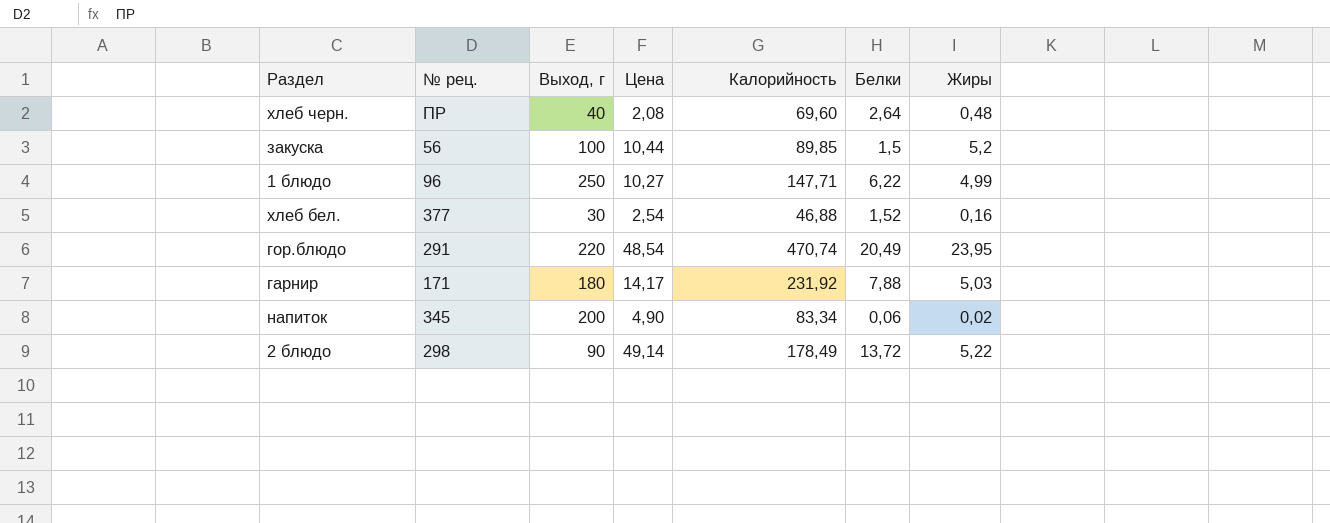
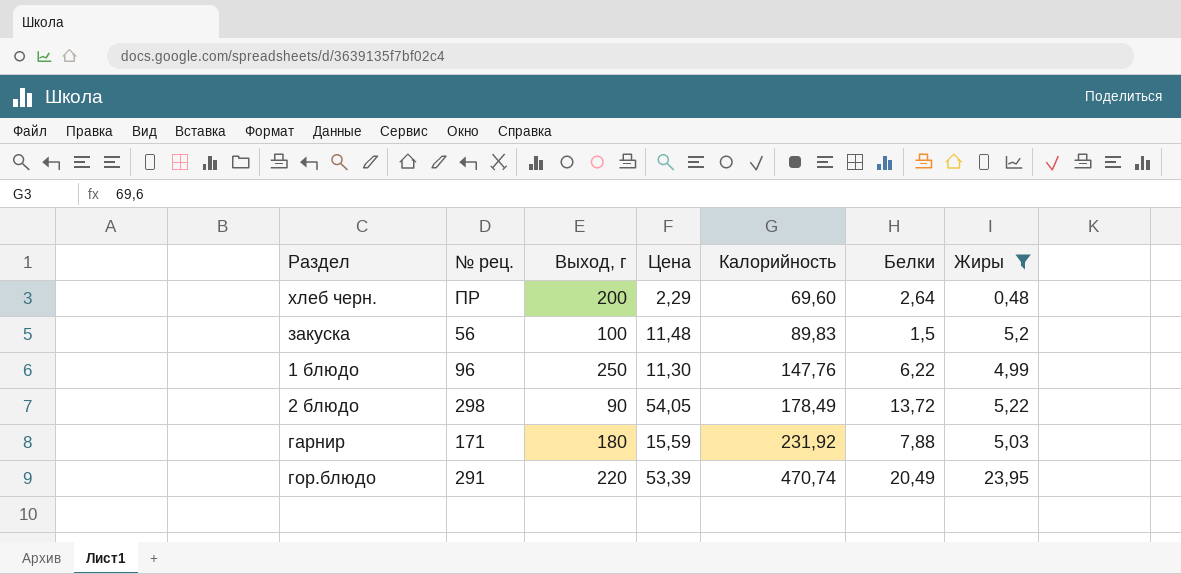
filter: none -> Жиры >= 0,48
row order: none -> Калорийность ascending
хлеб черн. | Выход, г: 40 -> 200
хлеб черн. | Цена: 2,08 -> 2,29
закуска | Цена: 10,44 -> 11,48
закуска | Калорийность: 89,85 -> 89,83
1 блюдо | Цена: 10,27 -> 11,30
1 блюдо | Калорийность: 147,71 -> 147,76
2 блюдо | Цена: 49,14 -> 54,05
гарнир | Цена: 14,17 -> 15,59
гор.блюдо | Цена: 48,54 -> 53,39

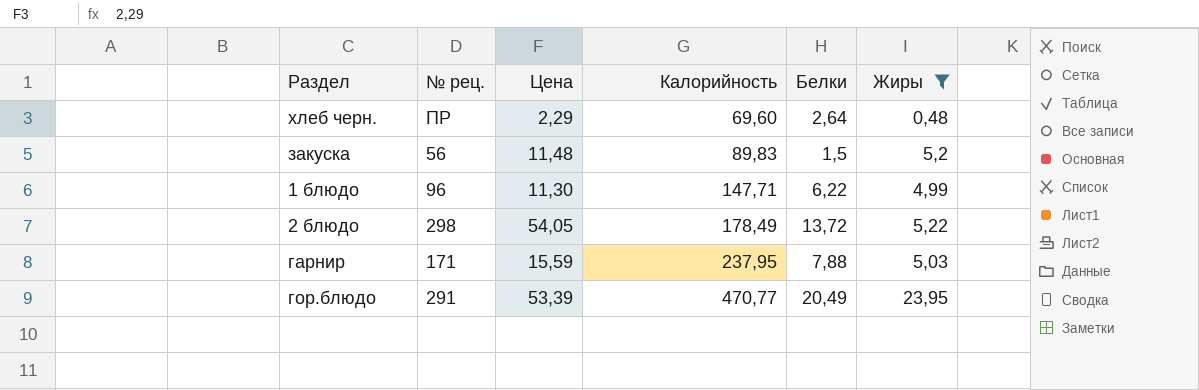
column Выход, г | position: 3 -> none
1 блюдо | Калорийность: 147,76 -> 147,71
гарнир | Калорийность: 231,92 -> 237,95
гор.блюдо | Калорийность: 470,74 -> 470,77

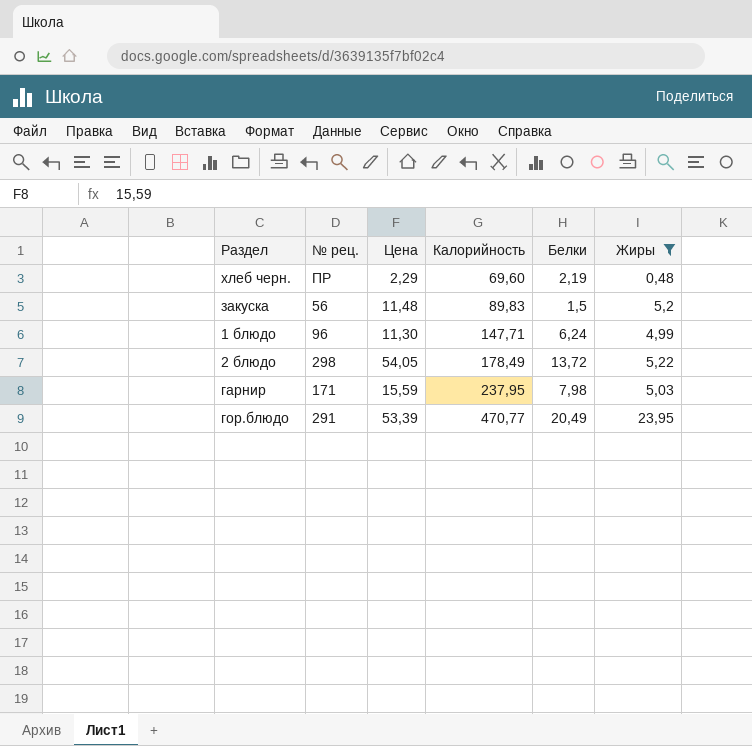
хлеб черн. | Белки: 2,64 -> 2,19
1 блюдо | Белки: 6,22 -> 6,24
гарнир | Белки: 7,88 -> 7,98

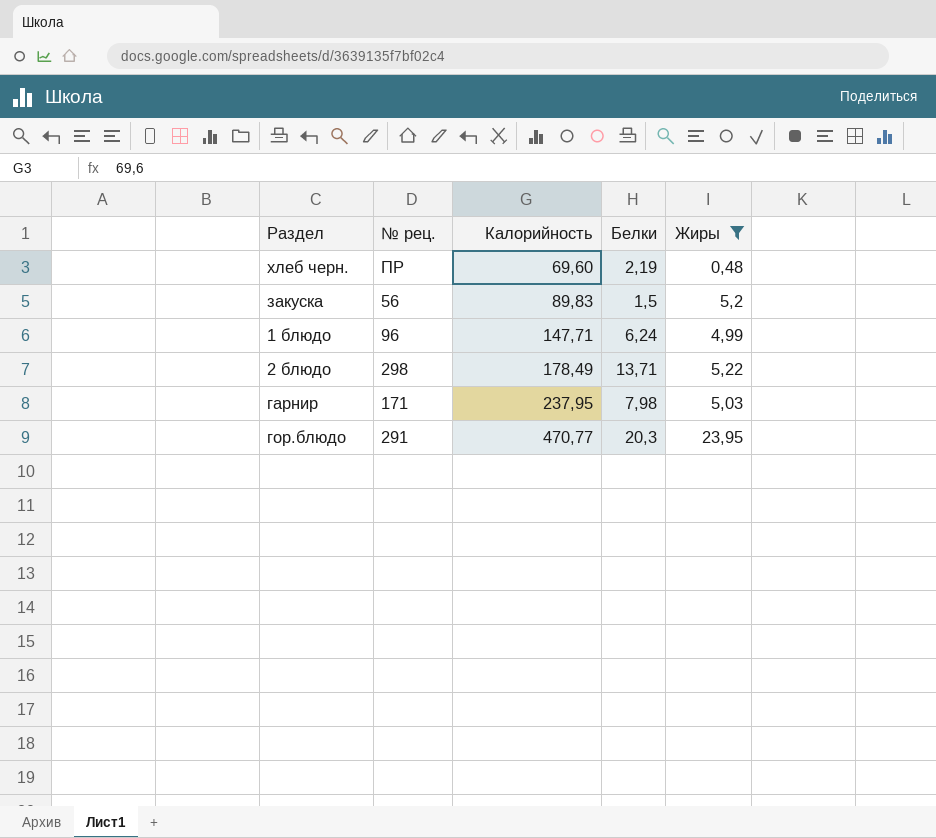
column Цена | position: 3 -> none
2 блюдо | Белки: 13,72 -> 13,71
гор.блюдо | Белки: 20,49 -> 20,3

